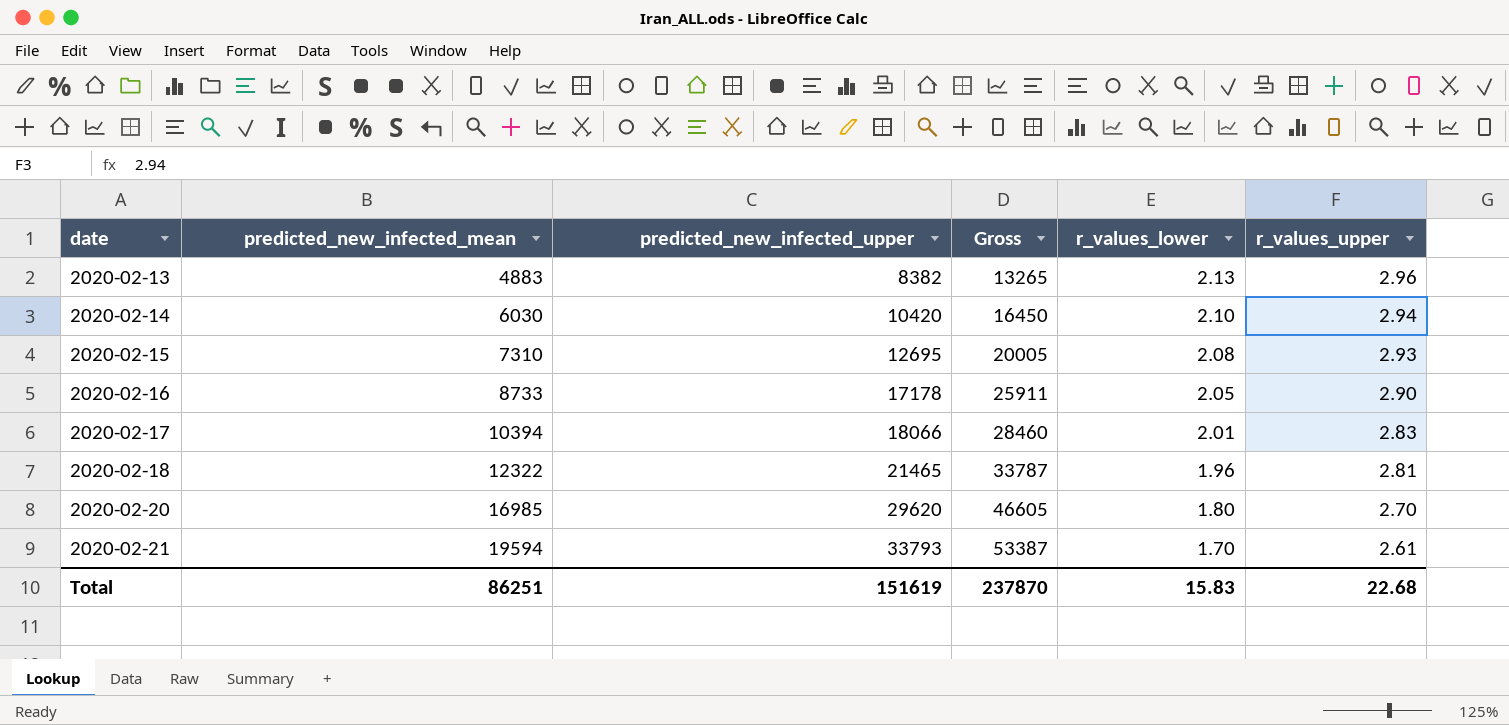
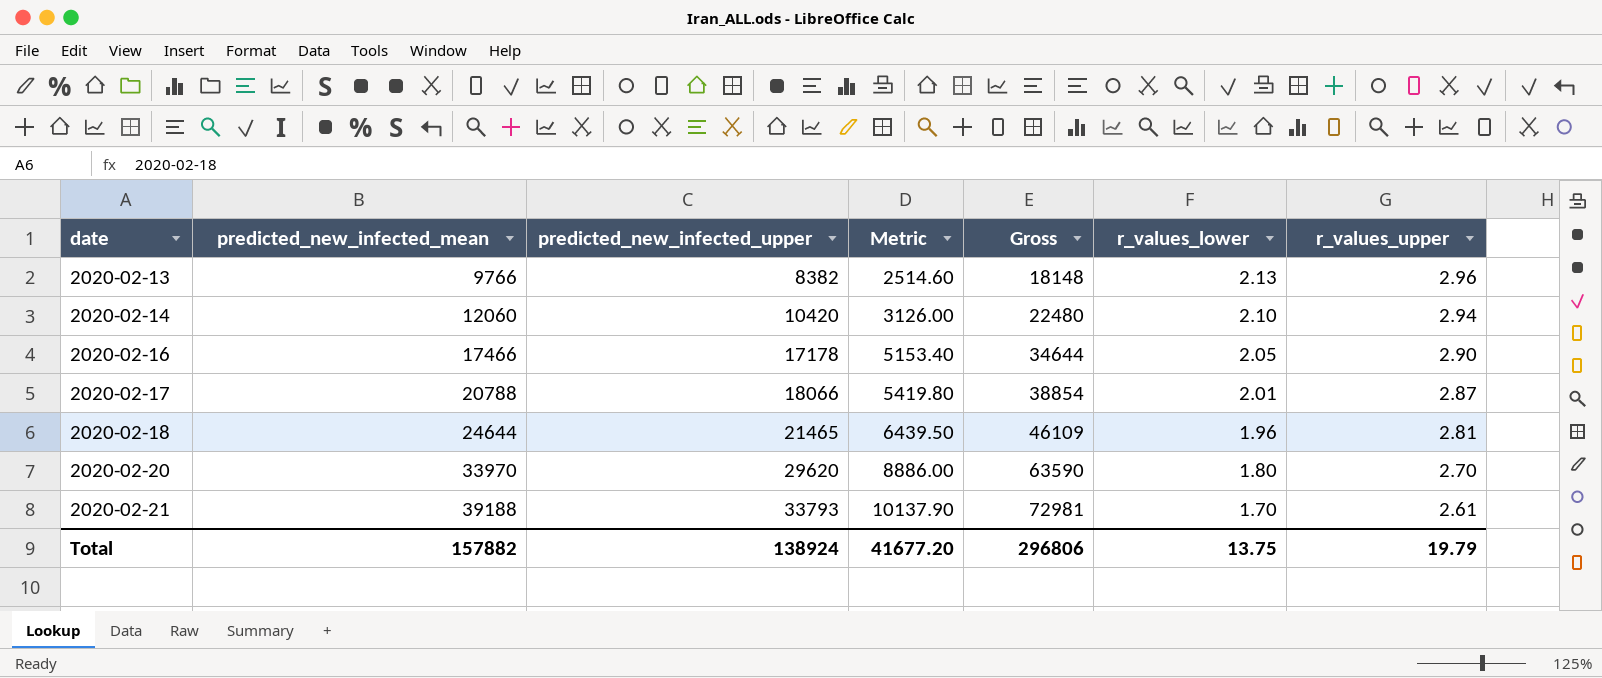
column Metric | formula: none -> [predicted_new_infected_upper] * 0.3
row 2020-02-15: 7310 | 12695 | 20005 | 2.08 | 2.93 -> none
2020-02-13 | predicted_new_infected_mean: 4883 -> 9766
2020-02-13 | Gross: 13265 -> 18148
2020-02-14 | predicted_new_infected_mean: 6030 -> 12060
2020-02-14 | Gross: 16450 -> 22480
2020-02-16 | predicted_new_infected_mean: 8733 -> 17466
2020-02-16 | Gross: 25911 -> 34644
2020-02-17 | predicted_new_infected_mean: 10394 -> 20788
2020-02-17 | Gross: 28460 -> 38854
2020-02-17 | r_values_upper: 2.83 -> 2.87
2020-02-18 | predicted_new_infected_mean: 12322 -> 24644
2020-02-18 | Gross: 33787 -> 46109
2020-02-20 | predicted_new_infected_mean: 16985 -> 33970
2020-02-20 | Gross: 46605 -> 63590
2020-02-21 | predicted_new_infected_mean: 19594 -> 39188
2020-02-21 | Gross: 53387 -> 72981
Total | predicted_new_infected_mean: 86251 -> 157882
Total | predicted_new_infected_upper: 151619 -> 138924
Total | Gross: 237870 -> 296806
Total | r_values_lower: 15.83 -> 13.75
Total | r_values_upper: 22.68 -> 19.79

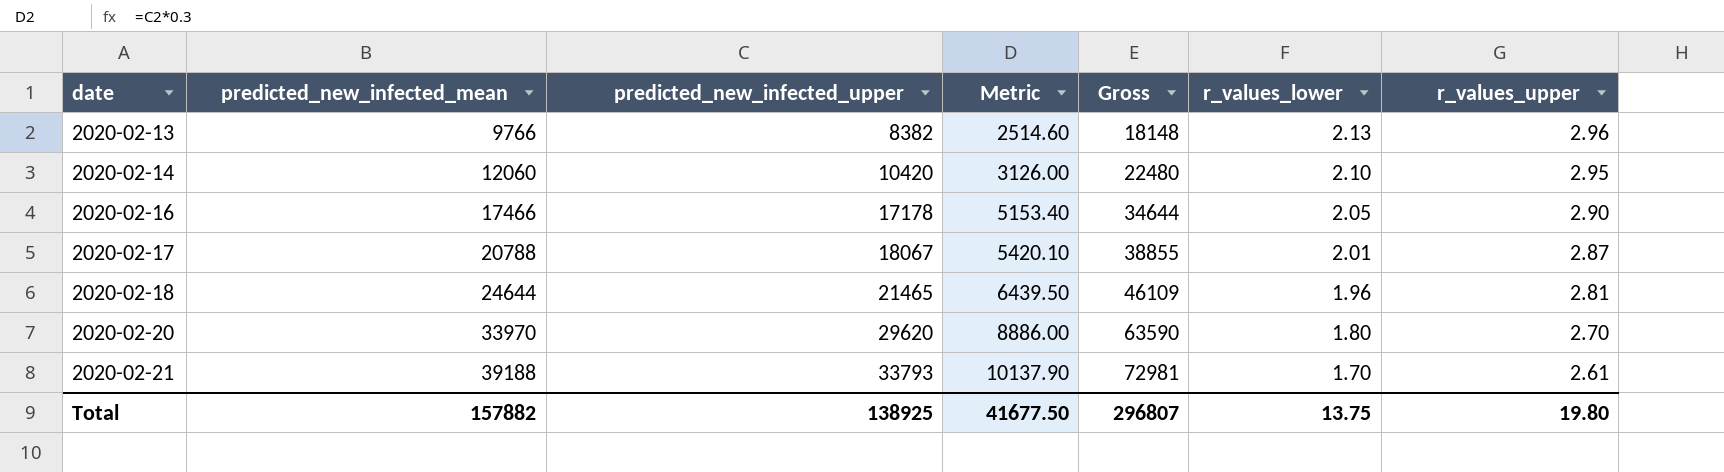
2020-02-14 | r_values_upper: 2.94 -> 2.95
2020-02-17 | predicted_new_infected_upper: 18066 -> 18067
2020-02-17 | Metric: 5419.80 -> 5420.10
2020-02-17 | Gross: 38854 -> 38855
Total | predicted_new_infected_upper: 138924 -> 138925
Total | Metric: 41677.20 -> 41677.50
Total | Gross: 296806 -> 296807
Total | r_values_upper: 19.79 -> 19.80

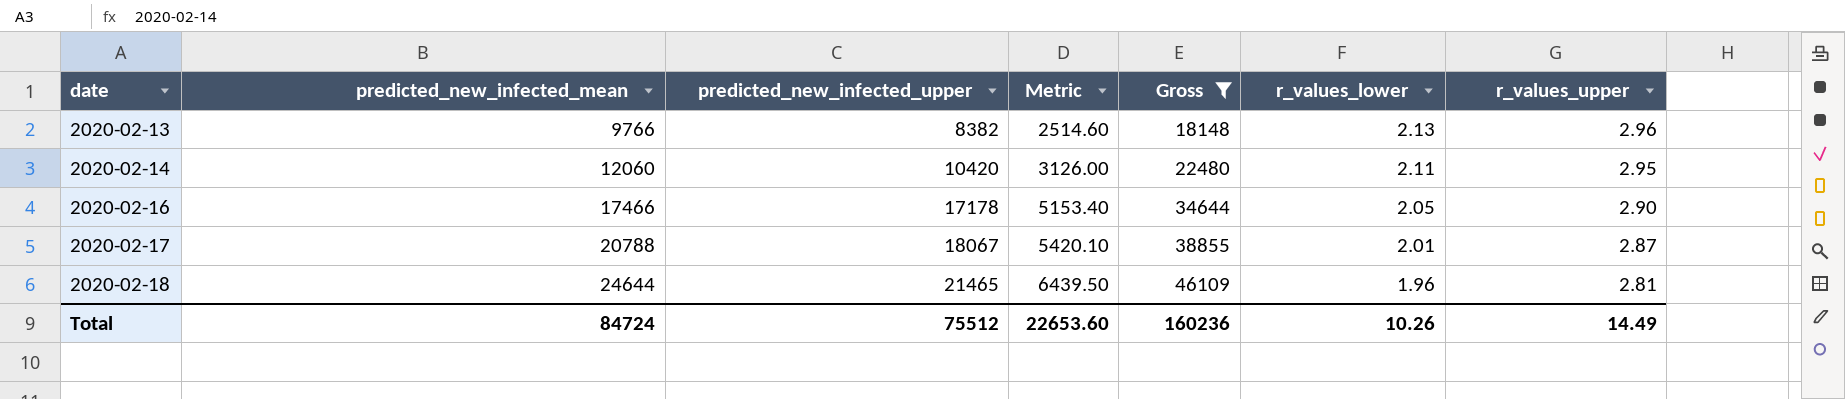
filter: none -> Gross <= 46109
2020-02-14 | r_values_lower: 2.10 -> 2.11
Total | predicted_new_infected_mean: 157882 -> 84724
Total | predicted_new_infected_upper: 138925 -> 75512
Total | Metric: 41677.50 -> 22653.60
Total | Gross: 296807 -> 160236
Total | r_values_lower: 13.75 -> 10.26
Total | r_values_upper: 19.80 -> 14.49

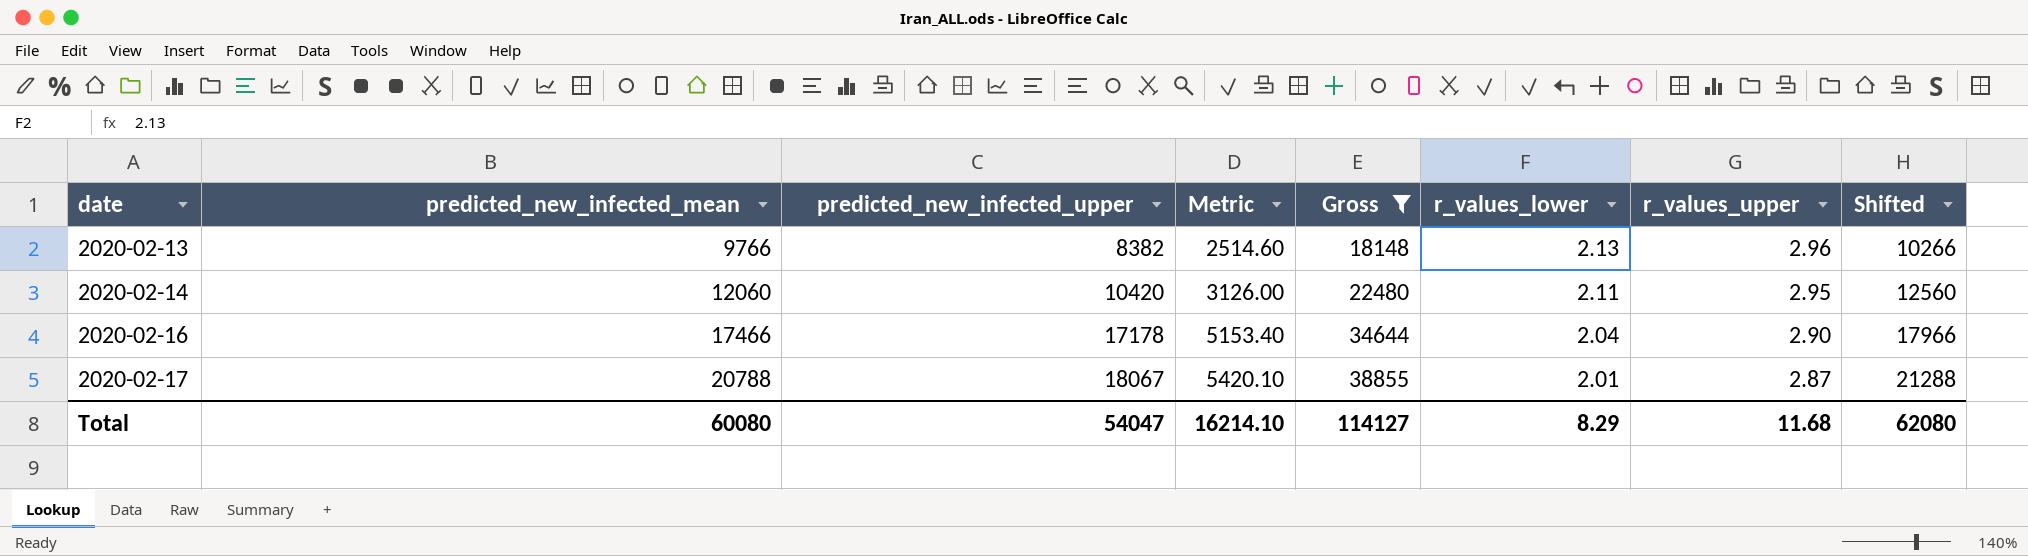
column Shifted | formula: none -> [predicted_new_infected_mean] + 500
row 2020-02-18: 24644 | 21465 | 6439.50 | 46109 | 1.96 | 2.81 -> none
2020-02-16 | r_values_lower: 2.05 -> 2.04
Total | predicted_new_infected_mean: 84724 -> 60080
Total | predicted_new_infected_upper: 75512 -> 54047
Total | Metric: 22653.60 -> 16214.10
Total | Gross: 160236 -> 114127
Total | r_values_lower: 10.26 -> 8.29
Total | r_values_upper: 14.49 -> 11.68

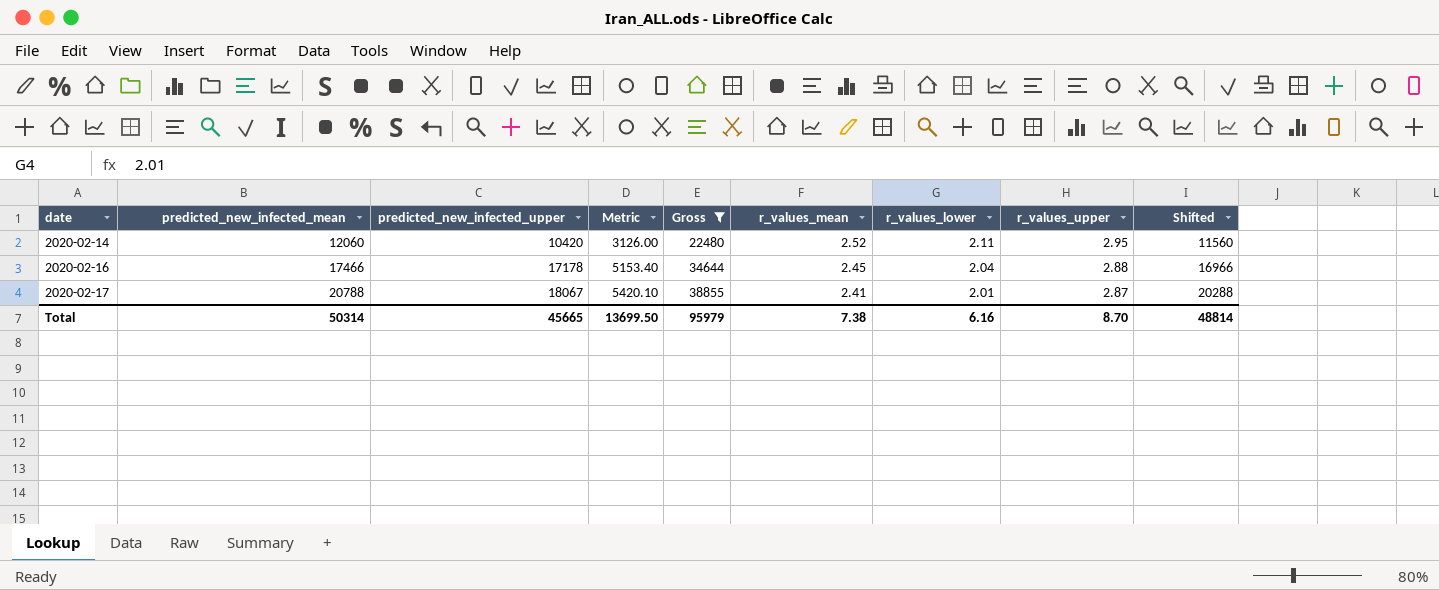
column r_values_mean | position: none -> 6
column Shifted | formula: [predicted_new_infected_mean] + 500 -> [predicted_new_infected_mean] - 500
row 2020-02-13: 9766 | 8382 | 2514.60 | 18148 | 2.13 | 2.96 | 10266 -> none
2020-02-16 | r_values_upper: 2.90 -> 2.88
Total | predicted_new_infected_mean: 60080 -> 50314
Total | predicted_new_infected_upper: 54047 -> 45665
Total | Metric: 16214.10 -> 13699.50
Total | Gross: 114127 -> 95979
Total | r_values_lower: 8.29 -> 6.16
Total | r_values_upper: 11.68 -> 8.70
Total | Shifted: 62080 -> 48814

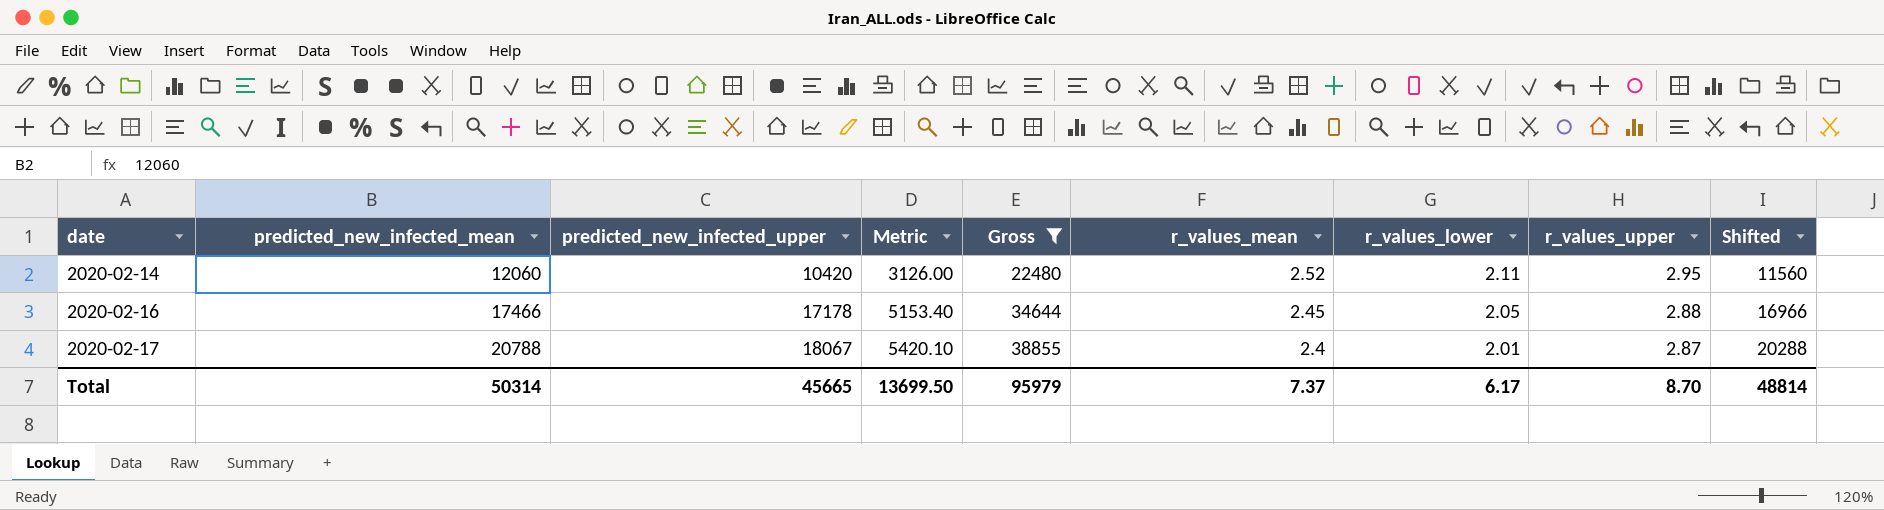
2020-02-16 | r_values_lower: 2.04 -> 2.05
2020-02-17 | r_values_mean: 2.41 -> 2.4
Total | r_values_mean: 7.38 -> 7.37
Total | r_values_lower: 6.16 -> 6.17

